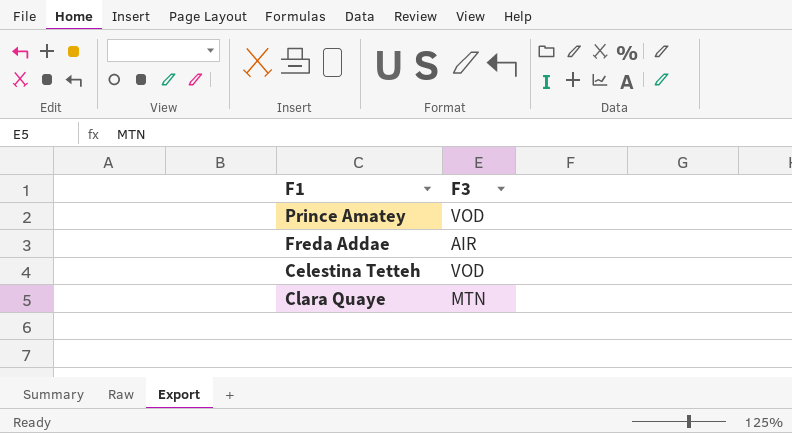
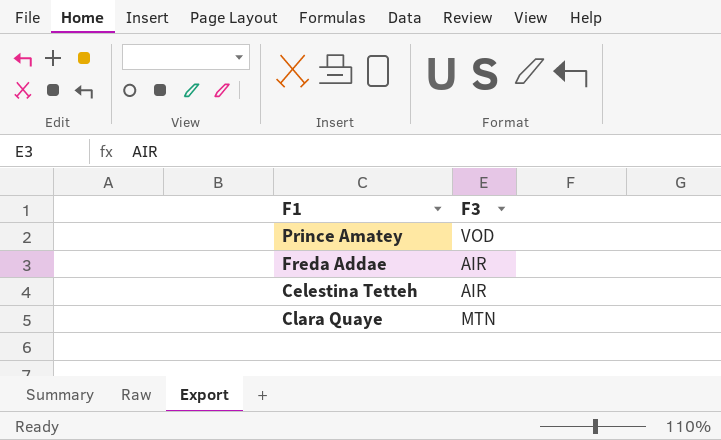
Celestina Tetteh | F3: VOD -> AIR

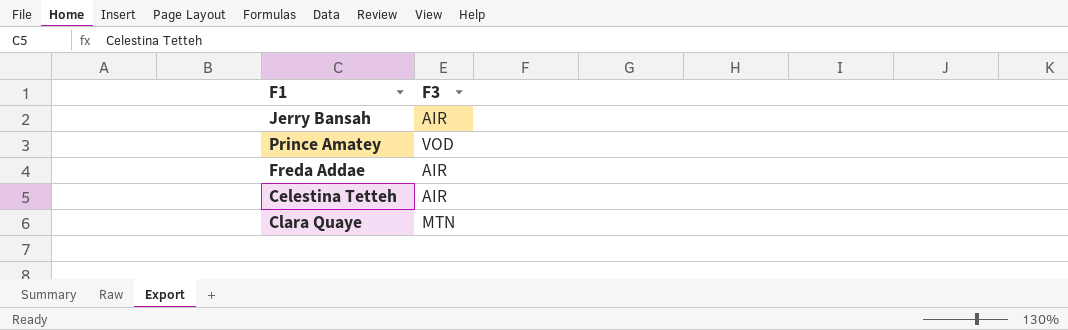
row Jerry Bansah: none -> AIR

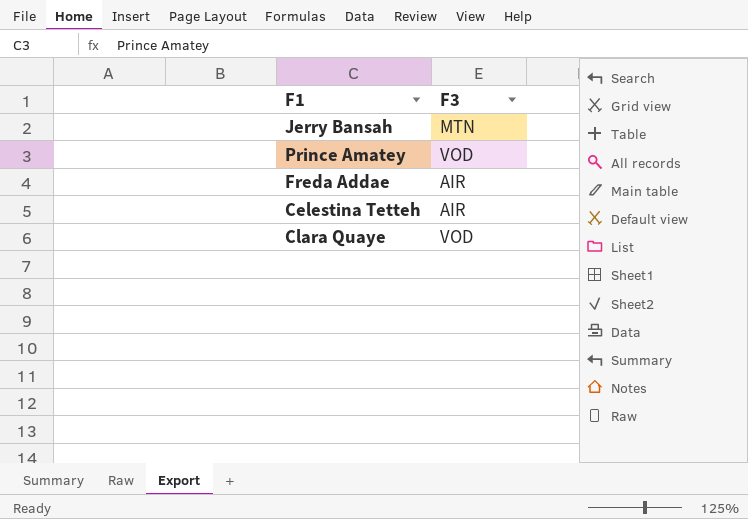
Jerry Bansah | F3: AIR -> MTN
Clara Quaye | F3: MTN -> VOD

